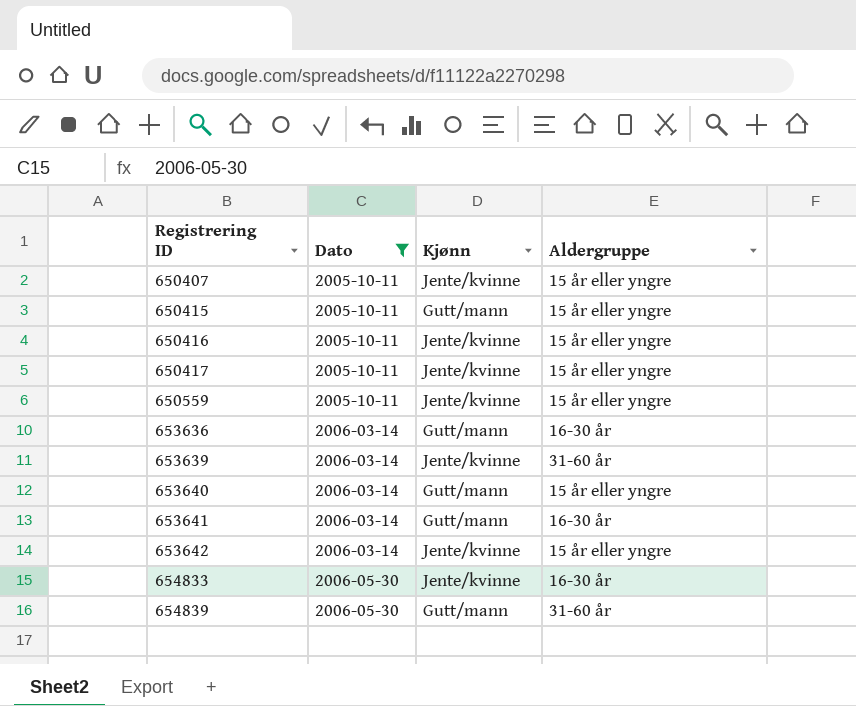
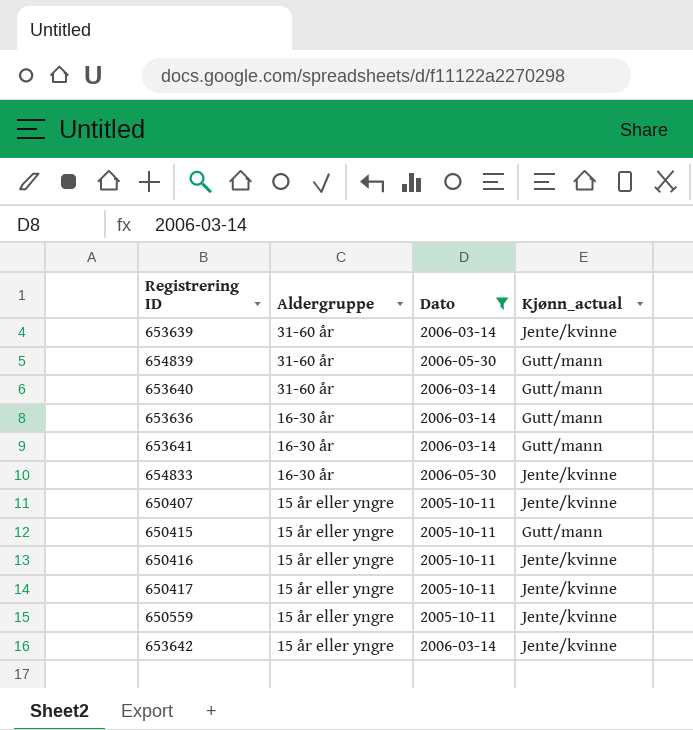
row order: Registrering ID ascending -> Aldergruppe descending
column Aldergruppe | position: 4 -> 2
column name: Kjønn -> Kjønn_actual
653640 | Aldergruppe: 15 år eller yngre -> 31-60 år

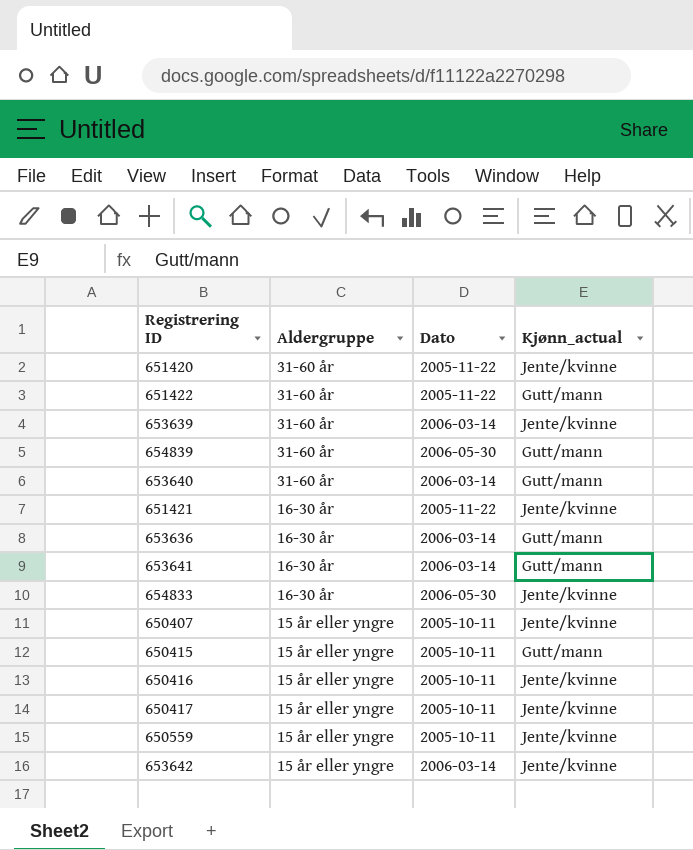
filter: Dato != 2005-11-22 -> none

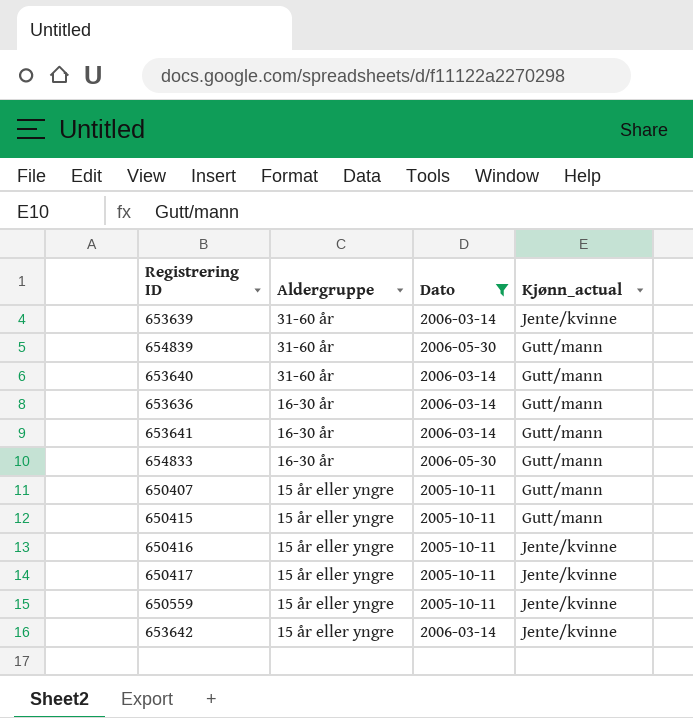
filter: none -> Dato != 2005-11-22
654833 | Kjønn_actual: Jente/kvinne -> Gutt/mann
650407 | Kjønn_actual: Jente/kvinne -> Gutt/mann

